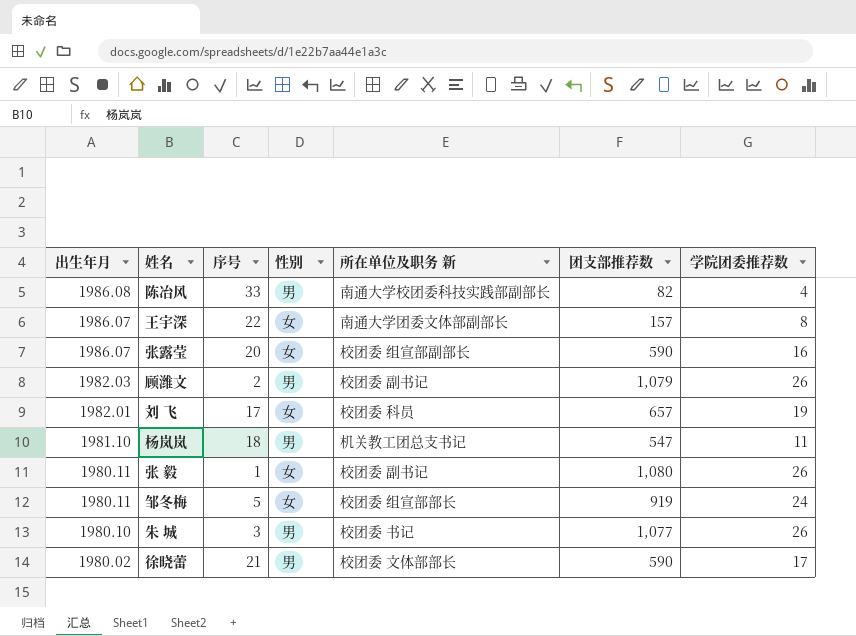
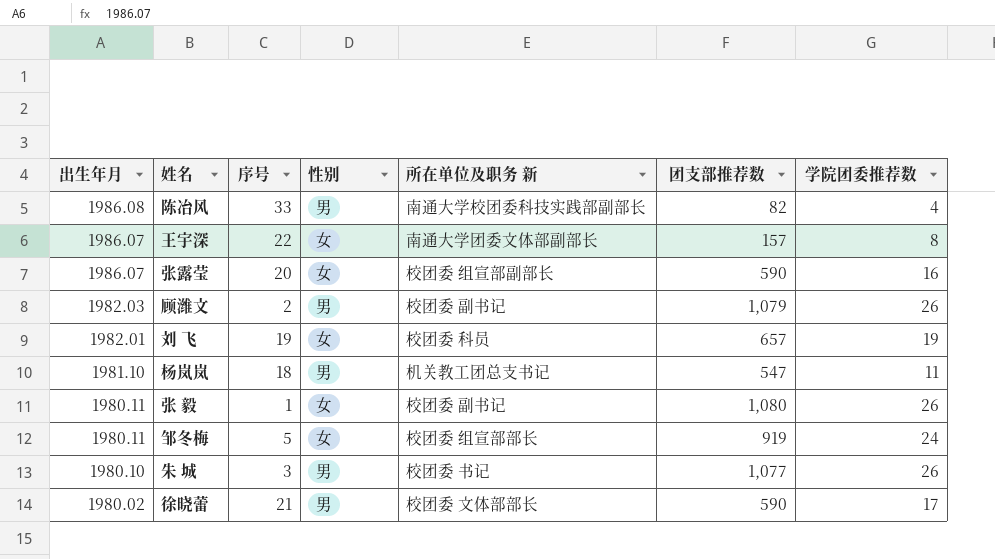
刘 飞 | 序号: 17 -> 19

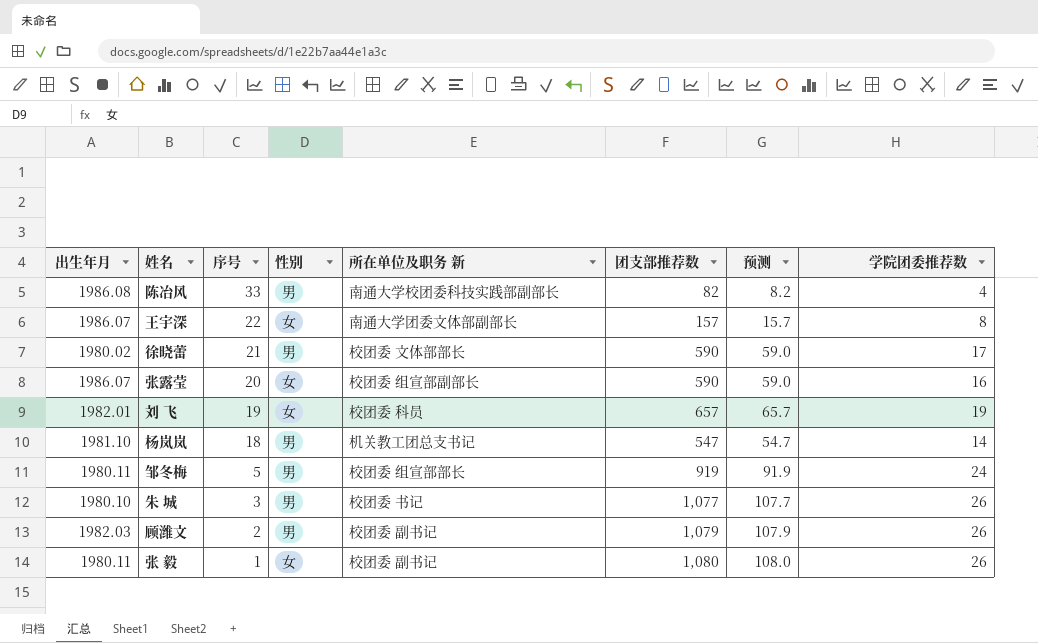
row order: 出生年月 descending -> 序号 descending
column 预测 | formula: none -> [团支部推荐数] * 0.1
杨岚岚 | 学院团委推荐数: 11 -> 14
邹冬梅 | 性别: 女 -> 男

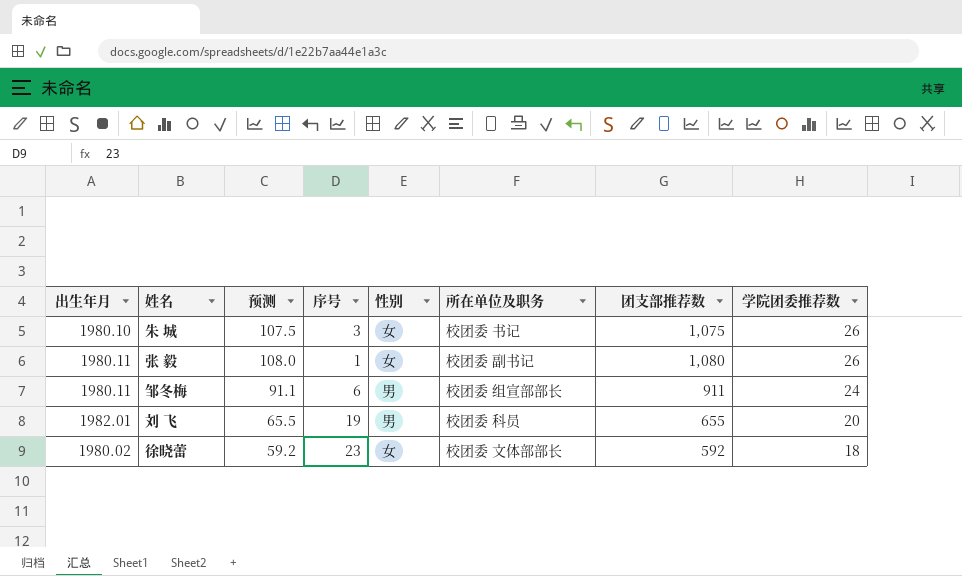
row order: 序号 descending -> 学院团委推荐数 descending
column 预测 | position: 7 -> 3
column name: 所在单位及职务 新 -> 所在单位及职务
row 陈冶风: 1986.08 | 33 | 男 | 南通大学校团委科技实践部副部长 | 82 | 8.2 | 4 -> none
row 王宇深: 1986.07 | 22 | 女 | 南通大学团委文体部副部长 | 157 | 15.7 | 8 -> none
row 张露莹: 1986.07 | 20 | 女 | 校团委 组宣部副部长 | 590 | 59.0 | 16 -> none
row 杨岚岚: 1981.10 | 18 | 男 | 机关教工团总支书记 | 547 | 54.7 | 14 -> none
row 顾潍文: 1982.03 | 2 | 男 | 校团委 副书记 | 1,079 | 107.9 | 26 -> none
朱 城 | 预测: 107.7 -> 107.5
朱 城 | 性别: 男 -> 女
朱 城 | 团支部推荐数: 1,077 -> 1,075
邹冬梅 | 预测: 91.9 -> 91.1
邹冬梅 | 序号: 5 -> 6
邹冬梅 | 团支部推荐数: 919 -> 911
刘 飞 | 预测: 65.7 -> 65.5
刘 飞 | 性别: 女 -> 男
刘 飞 | 团支部推荐数: 657 -> 655
刘 飞 | 学院团委推荐数: 19 -> 20
徐晓蕾 | 预测: 59.0 -> 59.2
徐晓蕾 | 序号: 21 -> 23
徐晓蕾 | 性别: 男 -> 女
徐晓蕾 | 团支部推荐数: 590 -> 592
徐晓蕾 | 学院团委推荐数: 17 -> 18

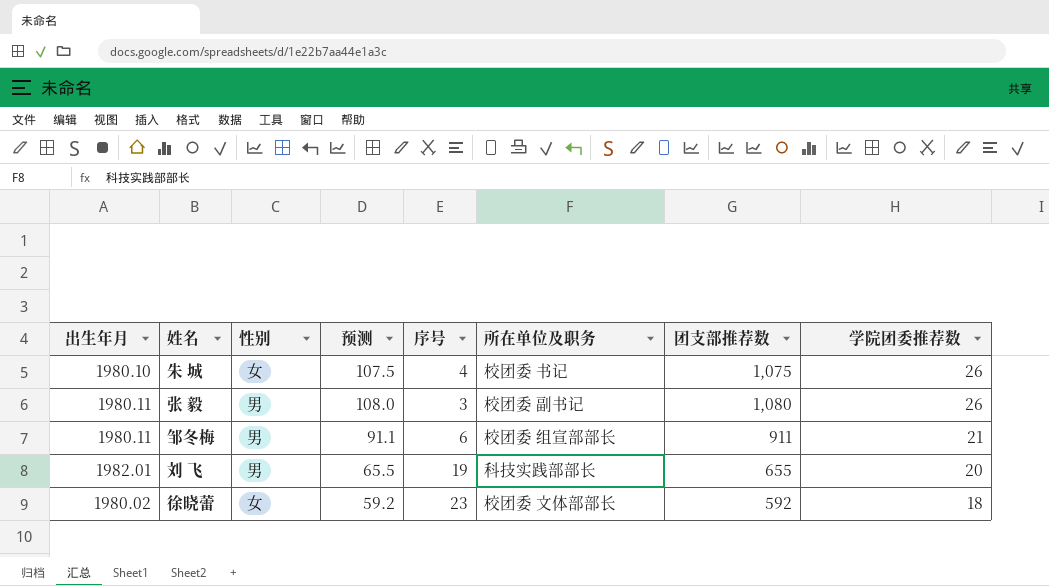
column 性别 | position: 5 -> 3
朱 城 | 序号: 3 -> 4
张 毅 | 性别: 女 -> 男
张 毅 | 序号: 1 -> 3
邹冬梅 | 学院团委推荐数: 24 -> 21
刘 飞 | 所在单位及职务: 校团委 科员 -> 科技实践部部长

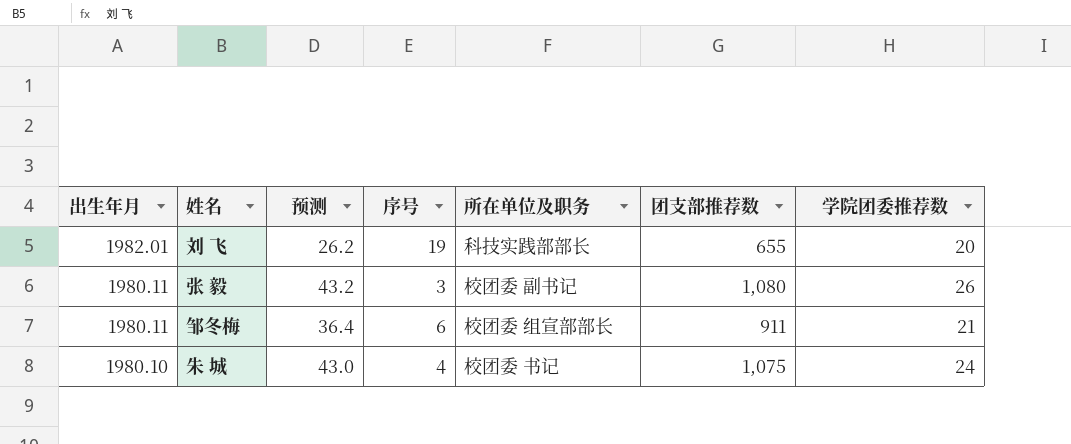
row order: 学院团委推荐数 descending -> 出生年月 descending
column 性别 | position: 3 -> none
column 预测 | formula: [团支部推荐数] * 0.1 -> [团支部推荐数] * 0.04
row 徐晓蕾: 1980.02 | 女 | 59.2 | 23 | 校团委 文体部部长 | 592 | 18 -> none
朱 城 | 学院团委推荐数: 26 -> 24

